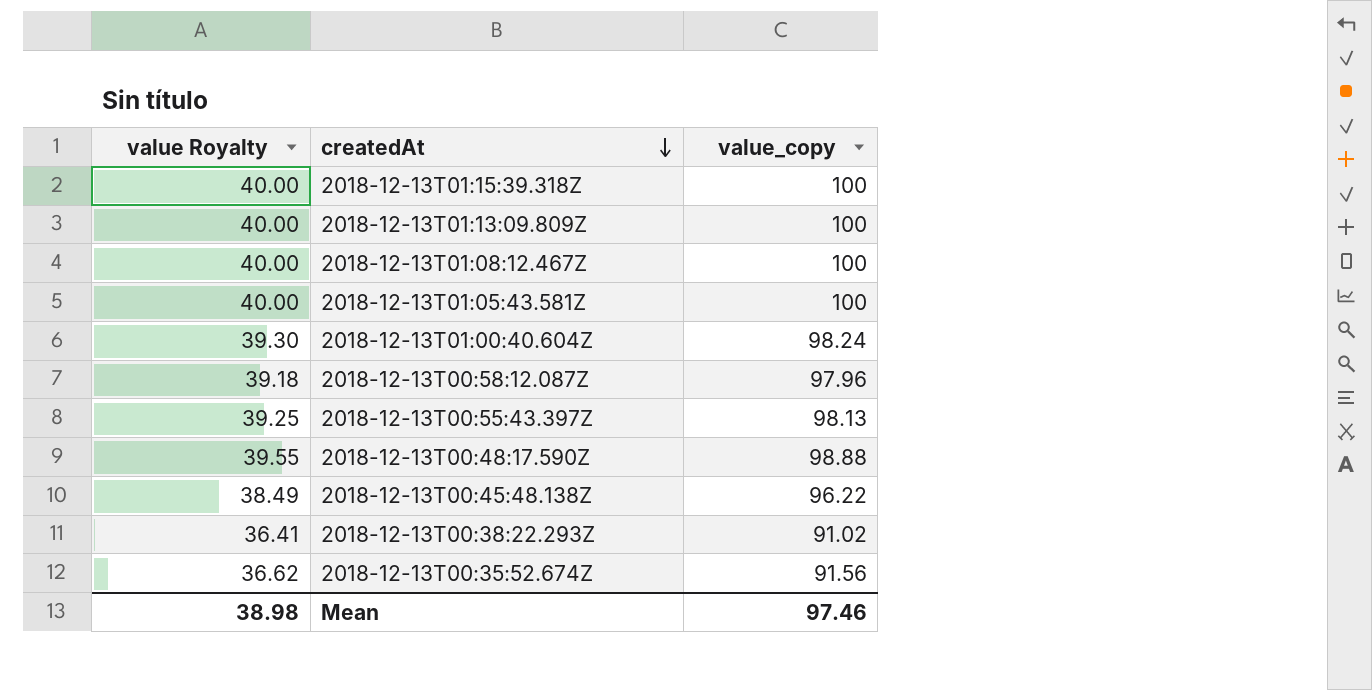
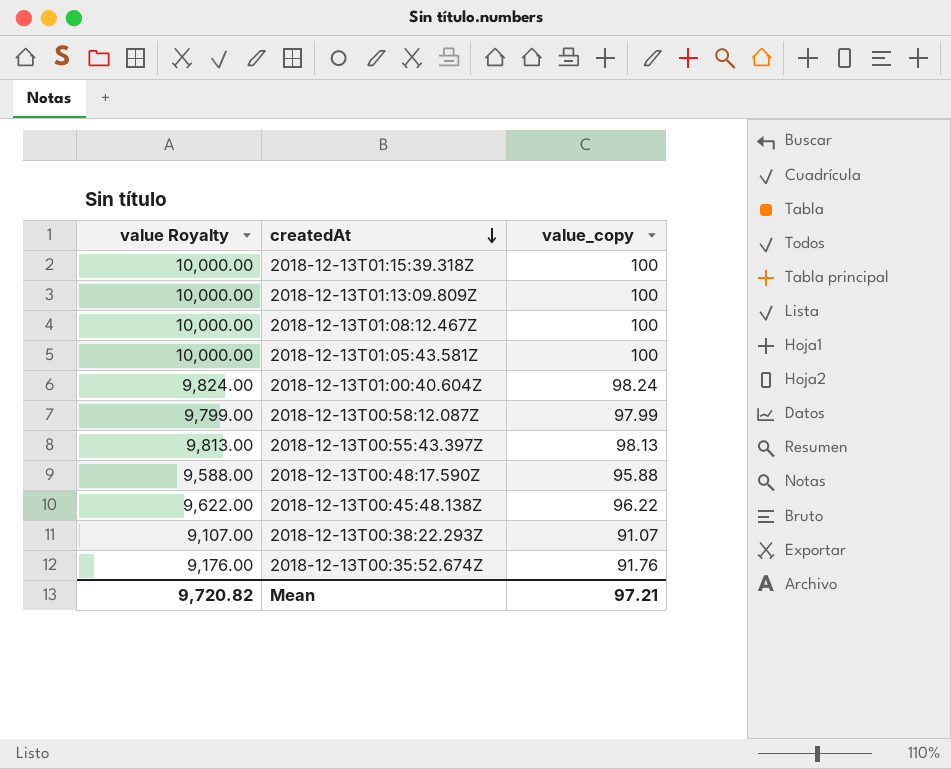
column value Royalty | formula: [value_copy] * 0.4 -> [value_copy] * 100
2018-12-13T00:58:12.087Z | value_copy: 97.96 -> 97.99
2018-12-13T00:48:17.590Z | value_copy: 98.88 -> 95.88
2018-12-13T00:38:22.293Z | value_copy: 91.02 -> 91.07
2018-12-13T00:35:52.674Z | value_copy: 91.56 -> 91.76
Mean | value Royalty: 38.98 -> 9,720.82
Mean | value_copy: 97.46 -> 97.21

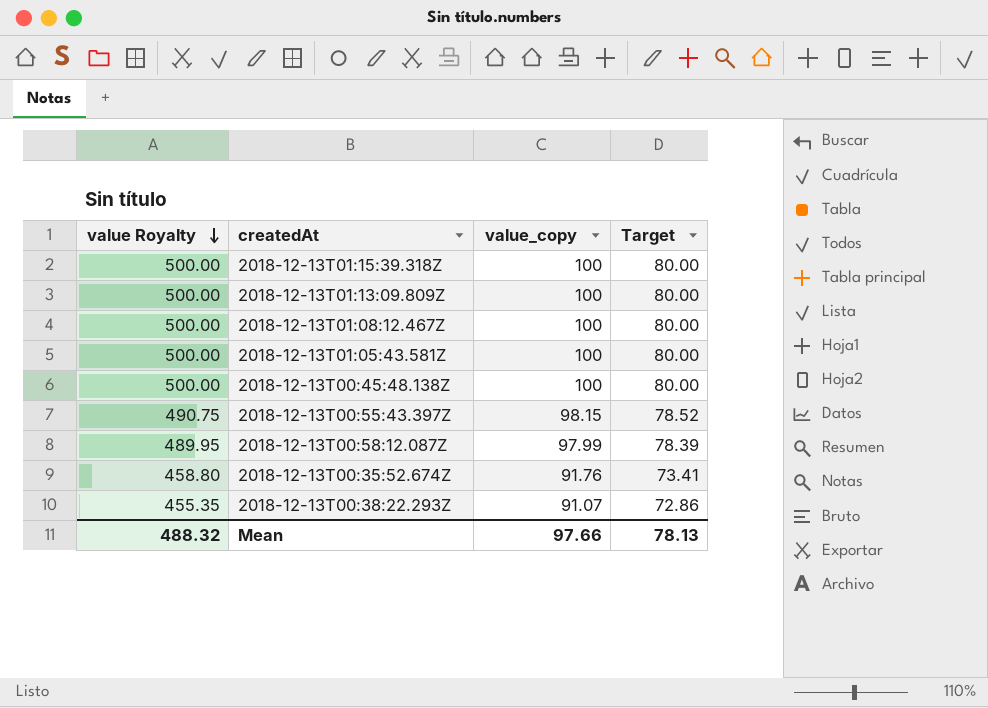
row order: createdAt descending -> value Royalty descending
column value Royalty | formula: [value_copy] * 100 -> [value_copy] * 5
column Target | formula: none -> [value_copy] * 0.8
row 2018-12-13T01:00:40.604Z: 9,824.00 | 98.24 -> none
row 2018-12-13T00:48:17.590Z: 9,588.00 | 95.88 -> none
2018-12-13T00:45:48.138Z | value_copy: 96.22 -> 100
2018-12-13T00:55:43.397Z | value_copy: 98.13 -> 98.15
Mean | value Royalty: 9,720.82 -> 488.32
Mean | value_copy: 97.21 -> 97.66

